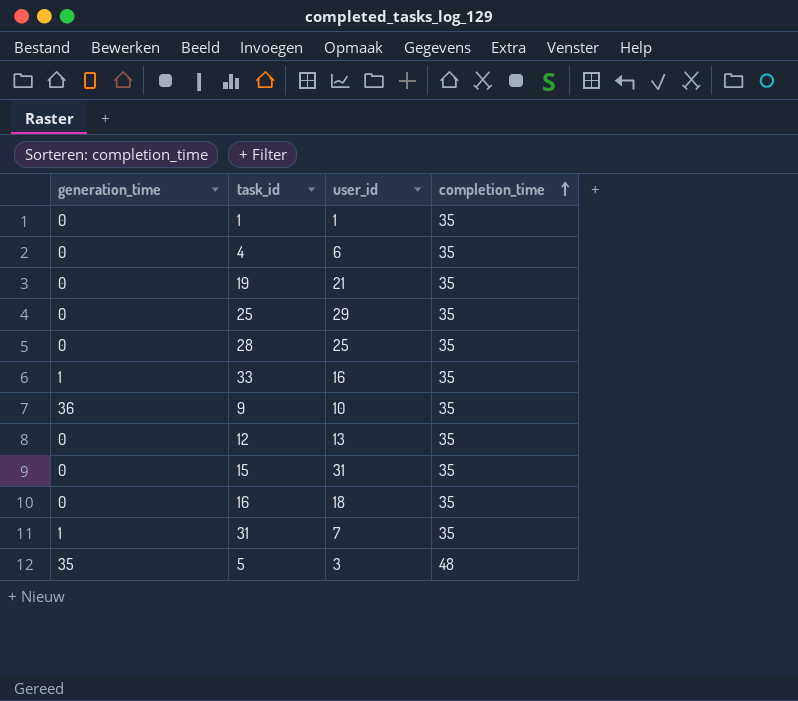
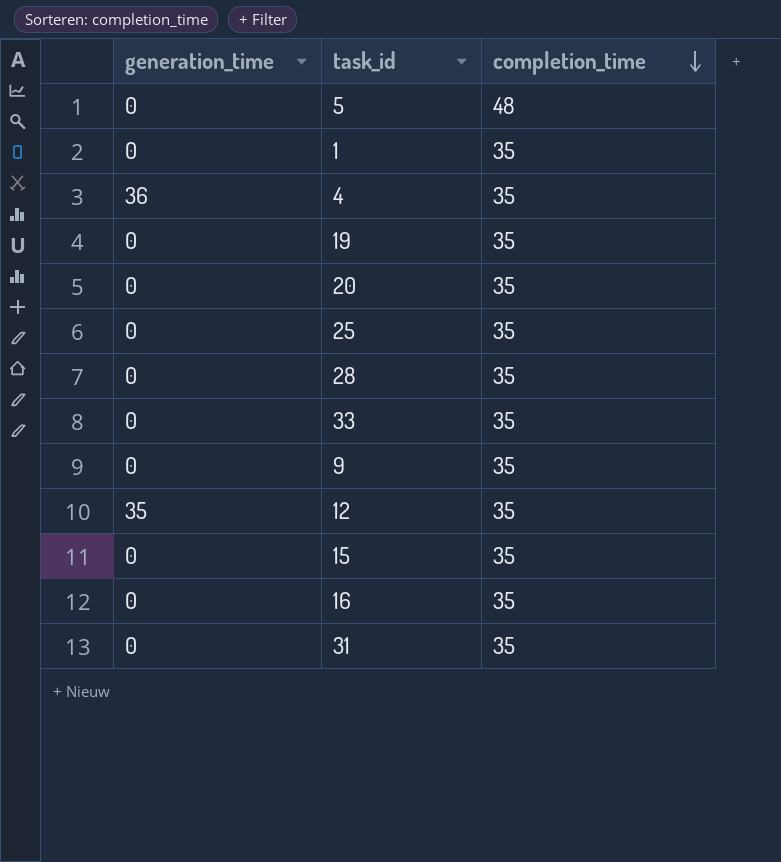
row order: completion_time ascending -> completion_time descending
column user_id | position: 3 -> none
5 | generation_time: 35 -> 0
4 | generation_time: 0 -> 36
row 20: none -> 0 | 35
33 | generation_time: 1 -> 0
9 | generation_time: 36 -> 0
12 | generation_time: 0 -> 35
31 | generation_time: 1 -> 0

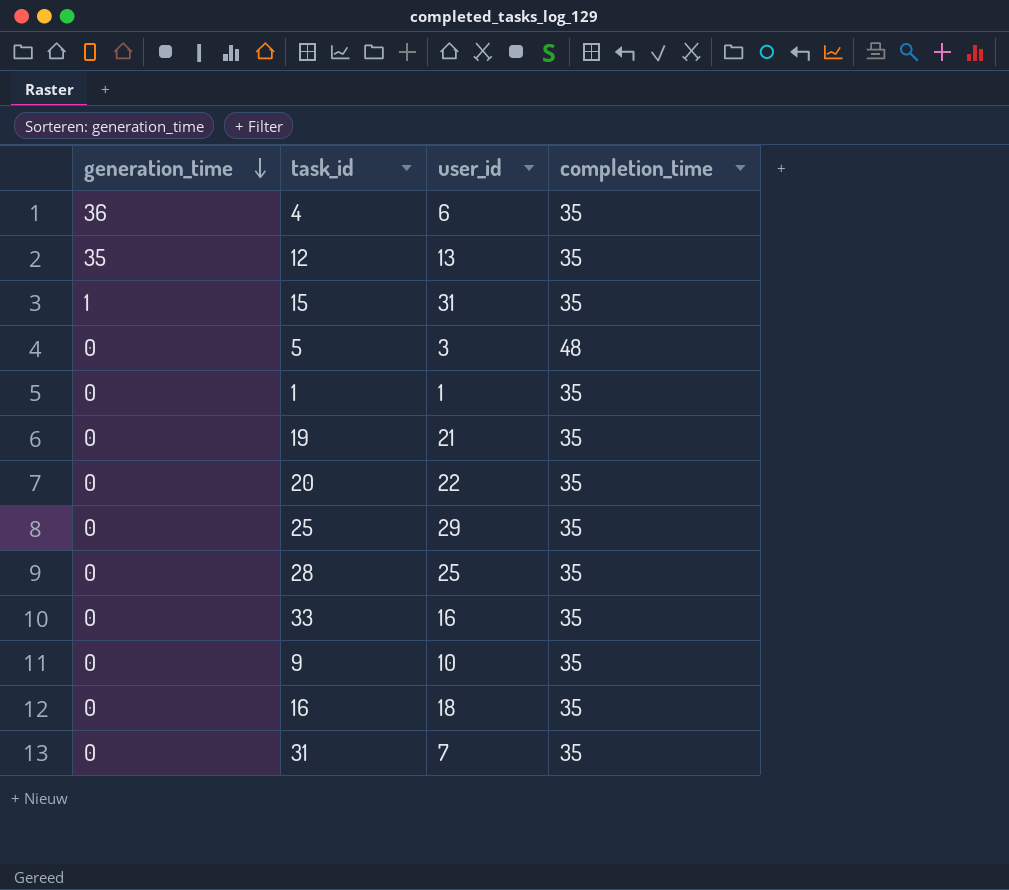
row order: completion_time descending -> generation_time descending
column user_id | position: none -> 3
15 | generation_time: 0 -> 1

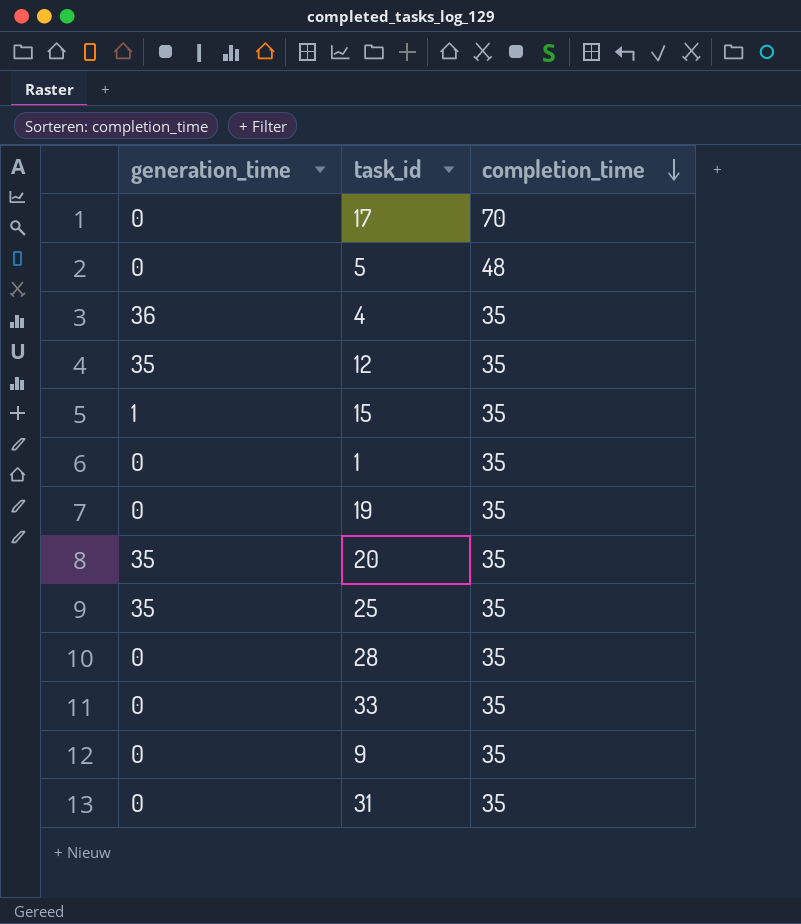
row order: generation_time descending -> completion_time descending
column user_id | position: 3 -> none
row 16: 0 | 18 | 35 -> none
row 17: none -> 0 | 70
20 | generation_time: 0 -> 35
25 | generation_time: 0 -> 35

